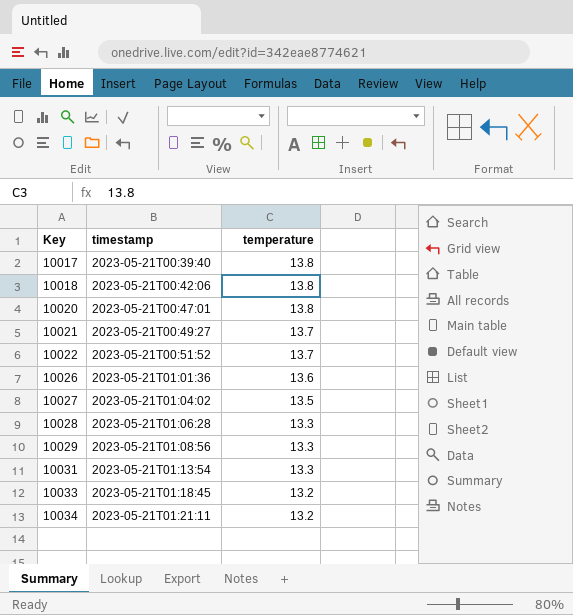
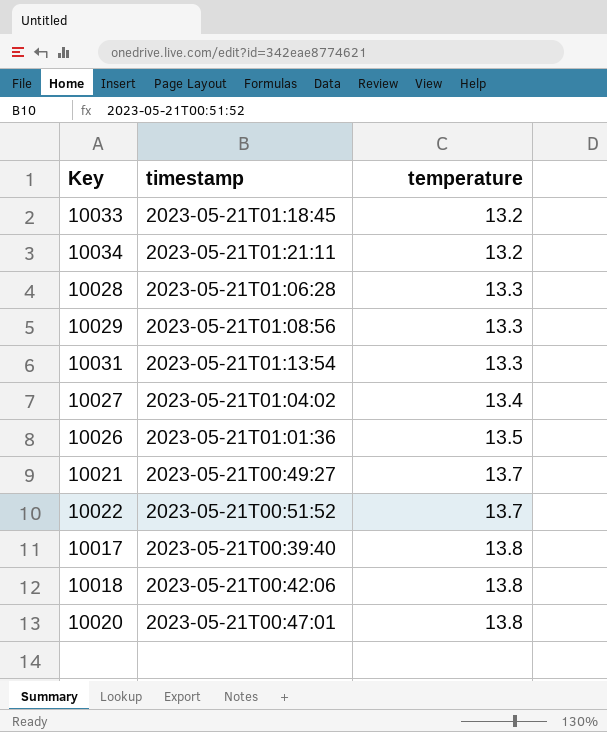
row order: Key ascending -> temperature ascending
10027 | temperature: 13.5 -> 13.4
10026 | temperature: 13.6 -> 13.5

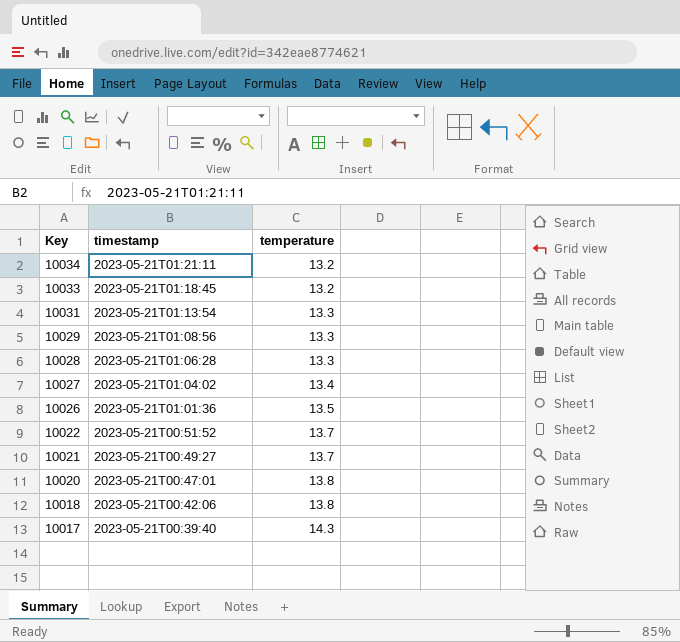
row order: temperature ascending -> Key descending
10017 | temperature: 13.8 -> 14.3

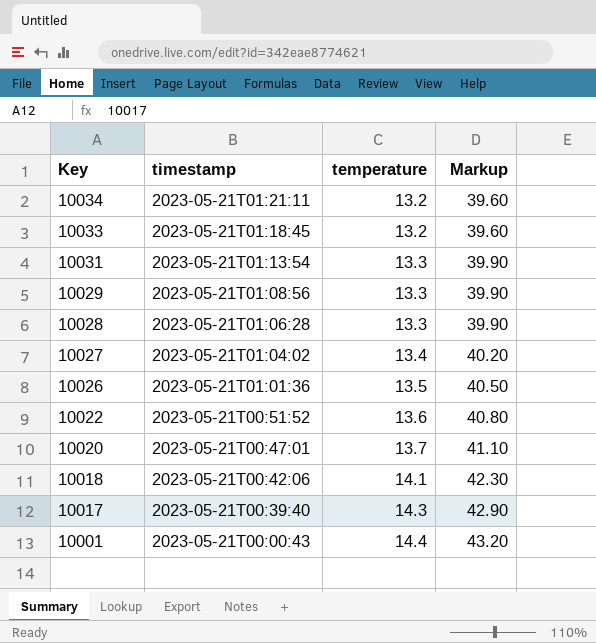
column Markup | formula: none -> [temperature] * 3
row 10021: 2023-05-21T00:49:27 | 13.7 -> none
10022 | temperature: 13.7 -> 13.6
10020 | temperature: 13.8 -> 13.7
10018 | temperature: 13.8 -> 14.1
row 10001: none -> 2023-05-21T00:00:43 | 14.4 | 43.20

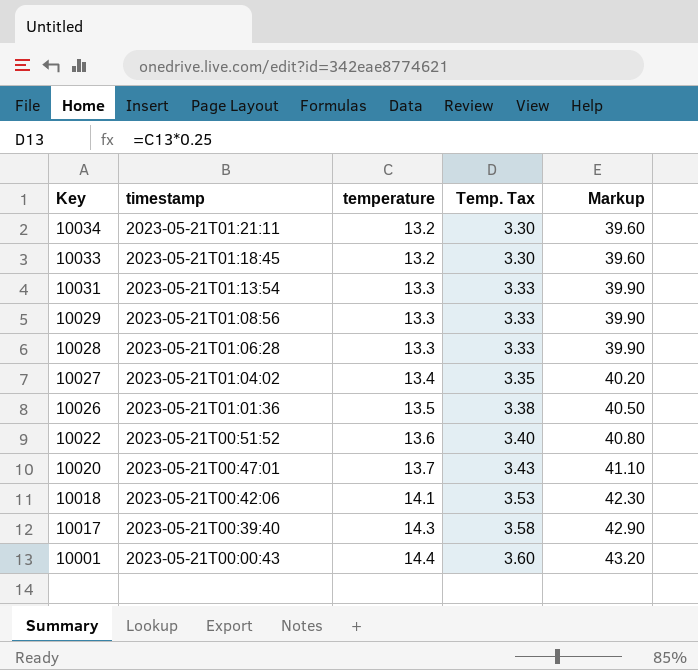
column Temp. Tax | formula: none -> [temperature] * 0.25

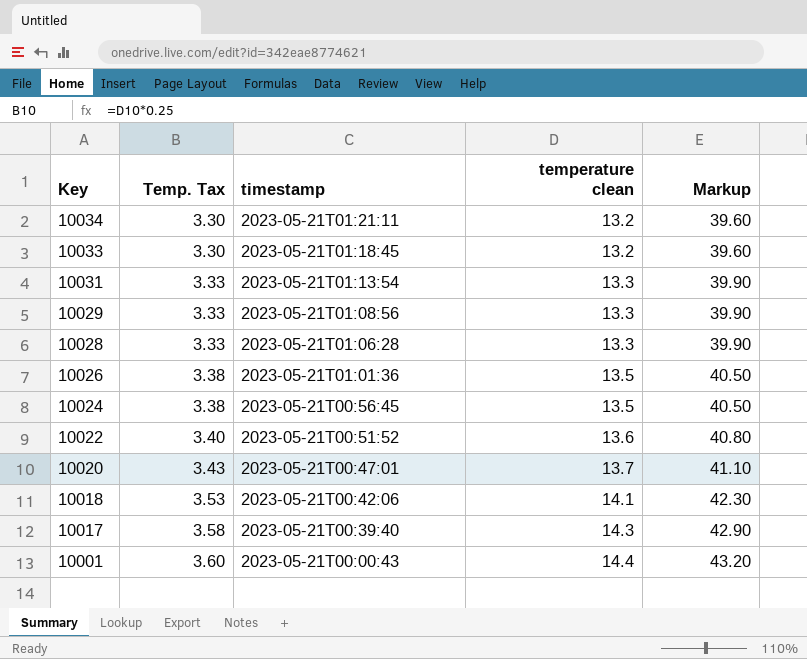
column Temp. Tax | position: 4 -> 2
column name: temperature -> temperature clean
row 10027: 2023-05-21T01:04:02 | 13.4 | 3.35 | 40.20 -> none
row 10024: none -> 3.38 | 2023-05-21T00:56:45 | 13.5 | 40.50

